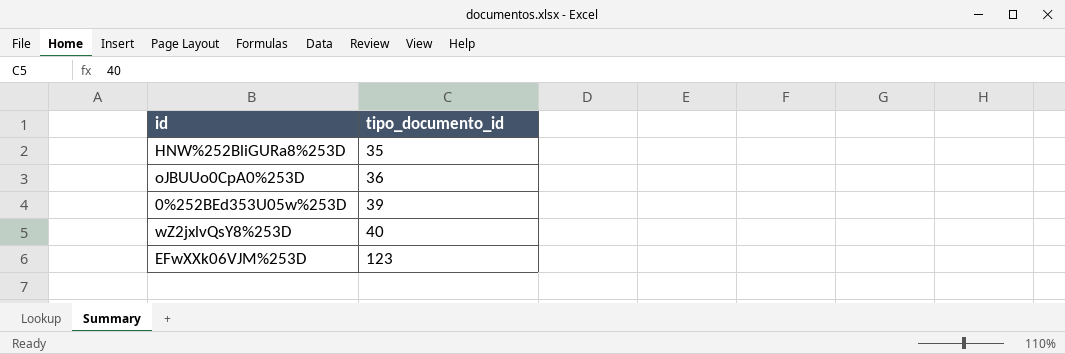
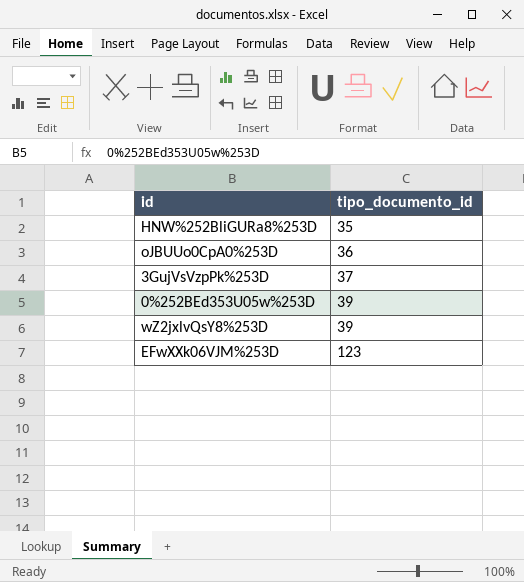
row 3GujVsVzpPk%253D: none -> 37
wZ2jxlvQsY8%253D | tipo_documento_id: 40 -> 39

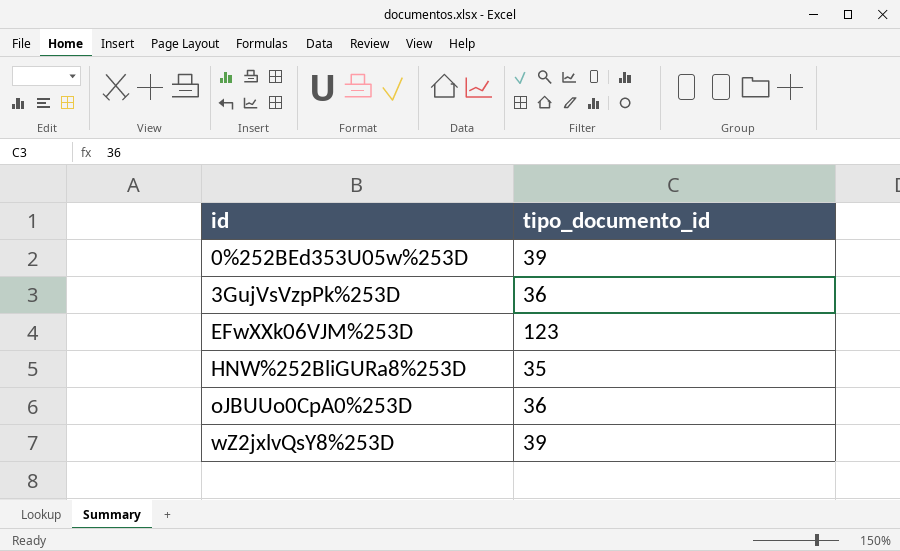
row order: tipo_documento_id ascending -> id ascending
3GujVsVzpPk%253D | tipo_documento_id: 37 -> 36

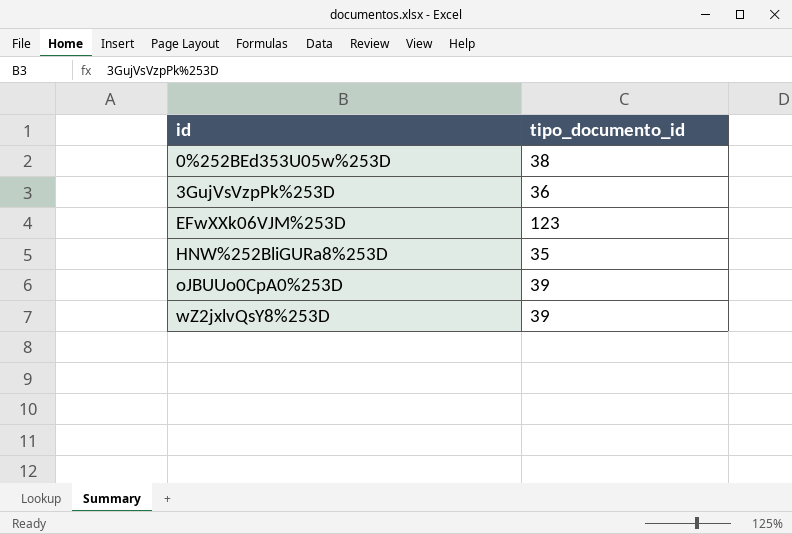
0%252BEd353U05w%253D | tipo_documento_id: 39 -> 38
oJBUUo0CpA0%253D | tipo_documento_id: 36 -> 39

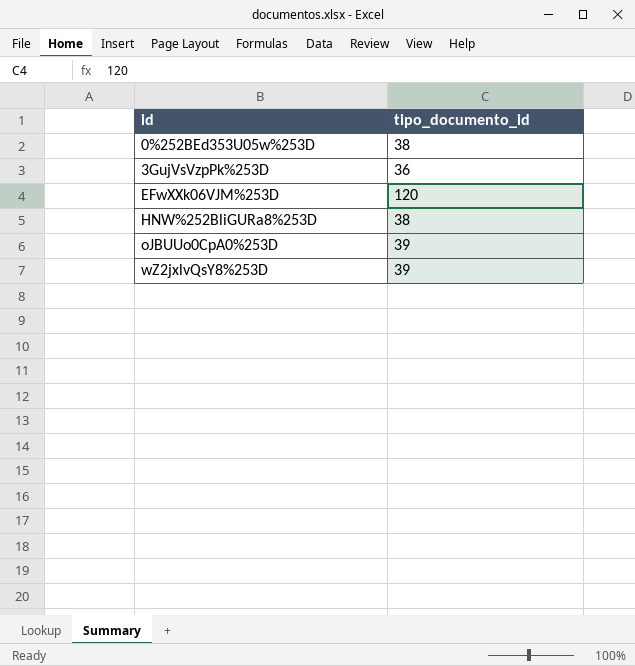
EFwXXk06VJM%253D | tipo_documento_id: 123 -> 120
HNW%252BliGURa8%253D | tipo_documento_id: 35 -> 38

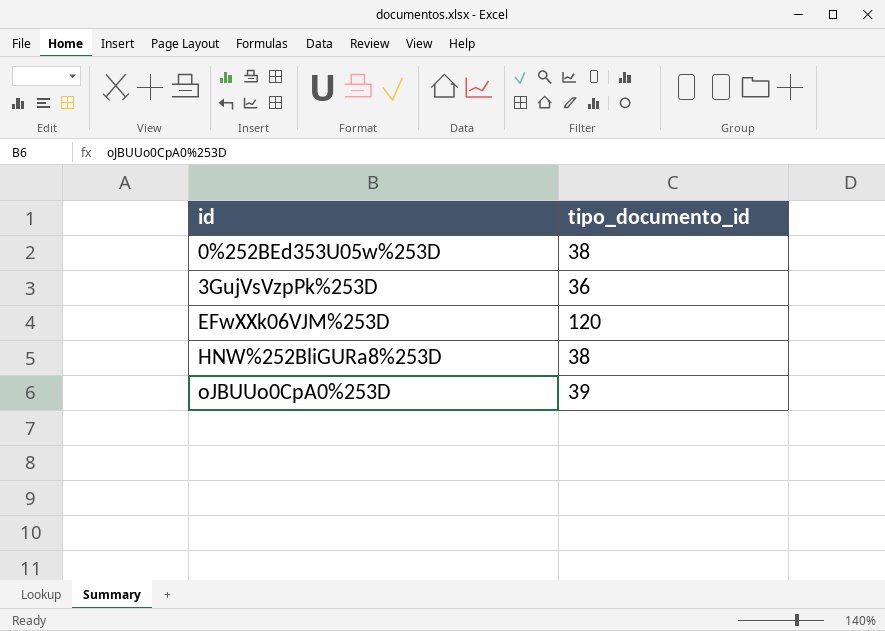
row wZ2jxlvQsY8%253D: 39 -> none

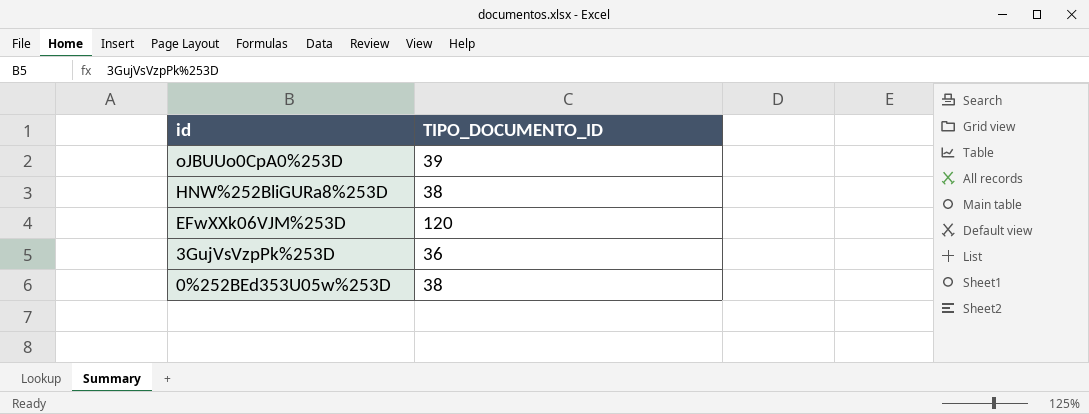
row order: id ascending -> id descending
column name: tipo_documento_id -> TIPO_DOCUMENTO_ID

